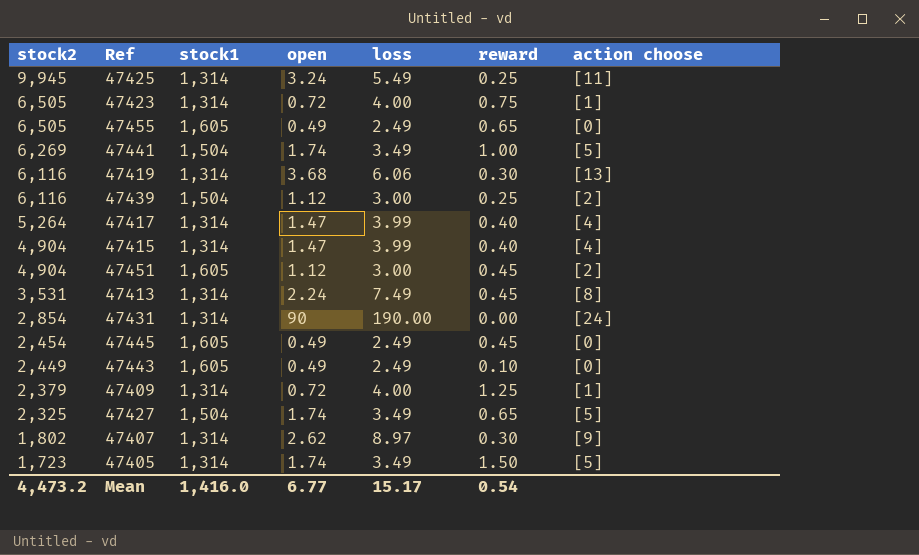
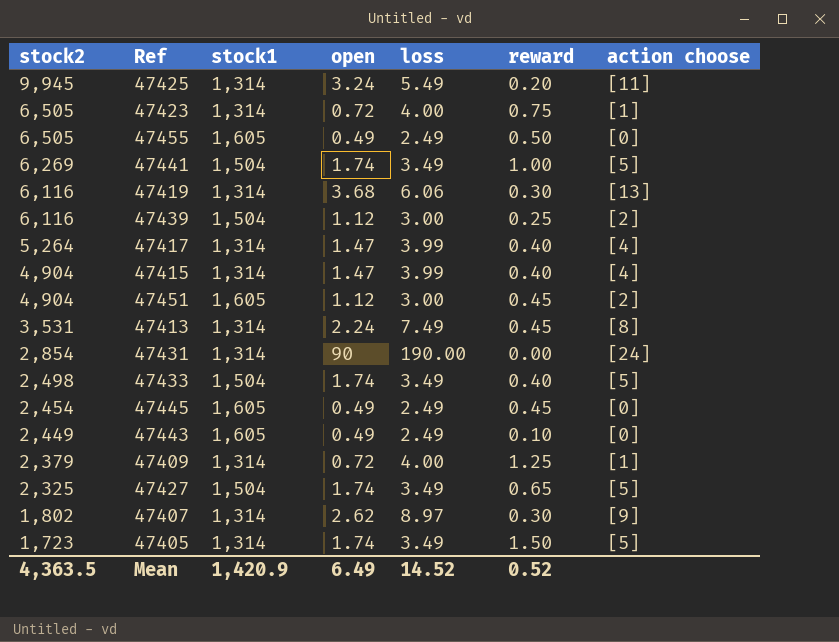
47425 | reward: 0.25 -> 0.20
47455 | reward: 0.65 -> 0.50
row 47433: none -> 2,498 | 1,504 | 1.74 | 3.49 | 0.40 | [5]
Mean | stock2: 4,473.2 -> 4,363.5
Mean | stock1: 1,416.0 -> 1,420.9
Mean | open: 6.77 -> 6.49
Mean | loss: 15.17 -> 14.52
Mean | reward: 0.54 -> 0.52

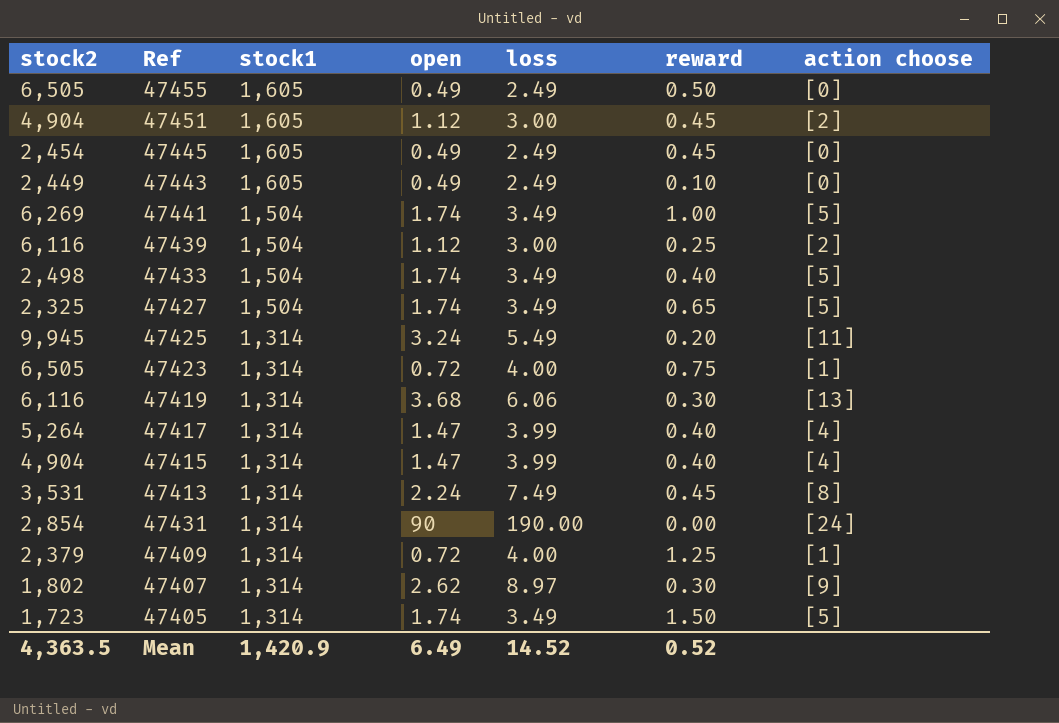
row order: stock2 descending -> stock1 descending

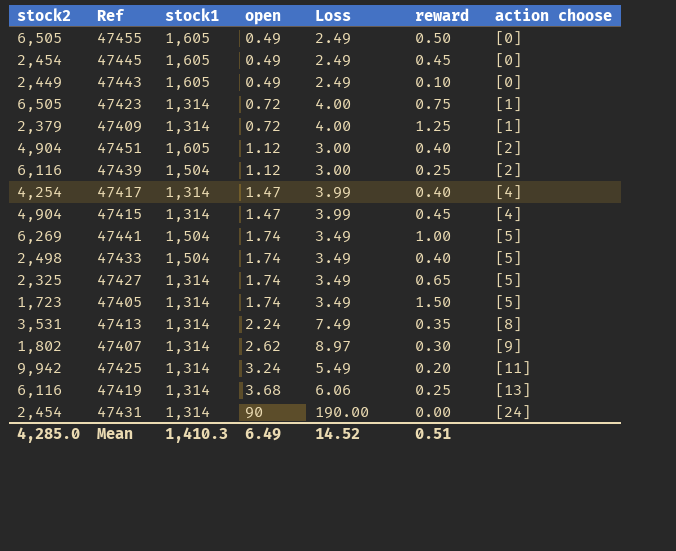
row order: stock1 descending -> open ascending
column name: loss -> Loss
47451 | reward: 0.45 -> 0.40
47417 | stock2: 5,264 -> 4,254
47415 | reward: 0.40 -> 0.45
47427 | stock1: 1,504 -> 1,314
47413 | reward: 0.45 -> 0.35
47425 | stock2: 9,945 -> 9,942
47419 | reward: 0.30 -> 0.25
47431 | stock2: 2,854 -> 2,454
Mean | stock2: 4,363.5 -> 4,285.0
Mean | stock1: 1,420.9 -> 1,410.3
Mean | reward: 0.52 -> 0.51

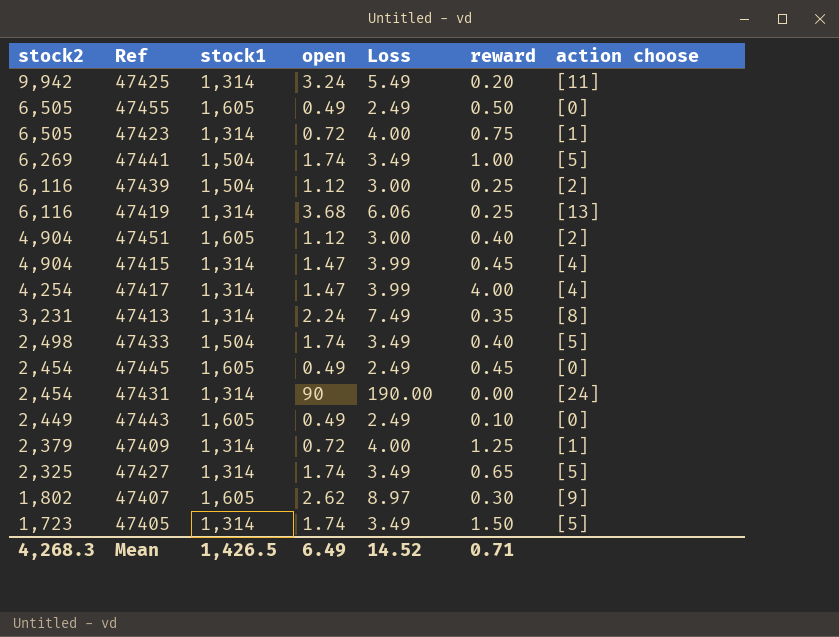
row order: open ascending -> stock2 descending
47417 | reward: 0.40 -> 4.00
47413 | stock2: 3,531 -> 3,231
47407 | stock1: 1,314 -> 1,605
Mean | stock2: 4,285.0 -> 4,268.3
Mean | stock1: 1,410.3 -> 1,426.5
Mean | reward: 0.51 -> 0.71

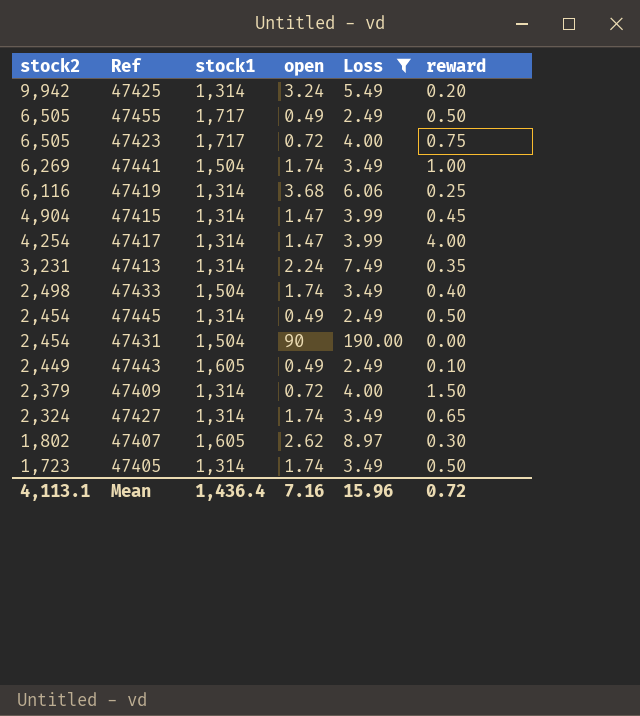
filter: none -> Loss != 3.00
column action choose | position: 7 -> none
47455 | stock1: 1,605 -> 1,717
47423 | stock1: 1,314 -> 1,717
47445 | stock1: 1,605 -> 1,314
47445 | reward: 0.45 -> 0.50
47431 | stock1: 1,314 -> 1,504
47409 | reward: 1.25 -> 1.50
47427 | stock2: 2,325 -> 2,324
47405 | reward: 1.50 -> 0.50
Mean | stock2: 4,268.3 -> 4,113.1
Mean | stock1: 1,426.5 -> 1,436.4
Mean | open: 6.49 -> 7.16
Mean | Loss: 14.52 -> 15.96
Mean | reward: 0.71 -> 0.72

